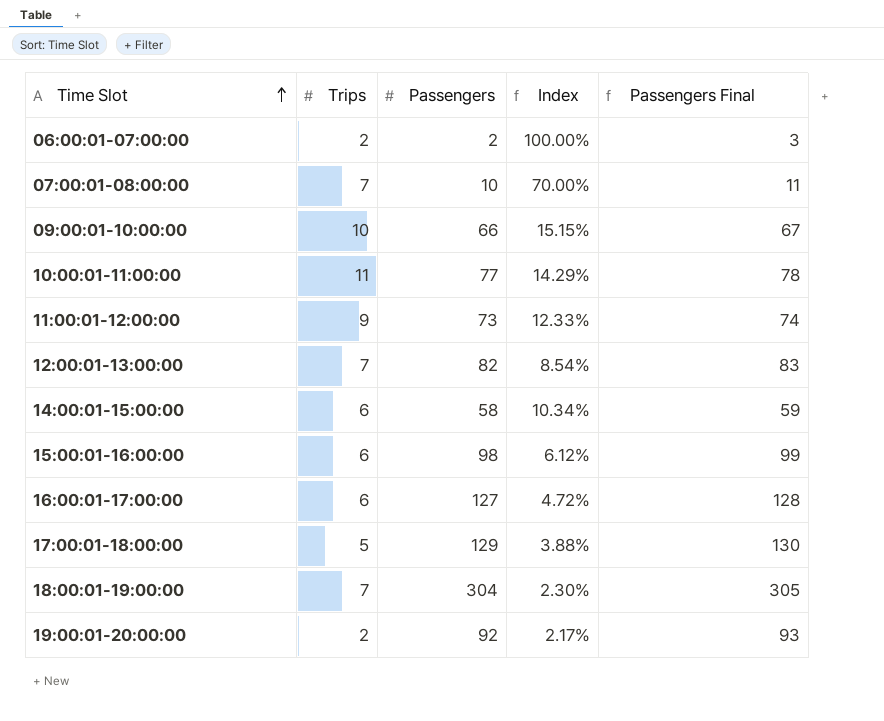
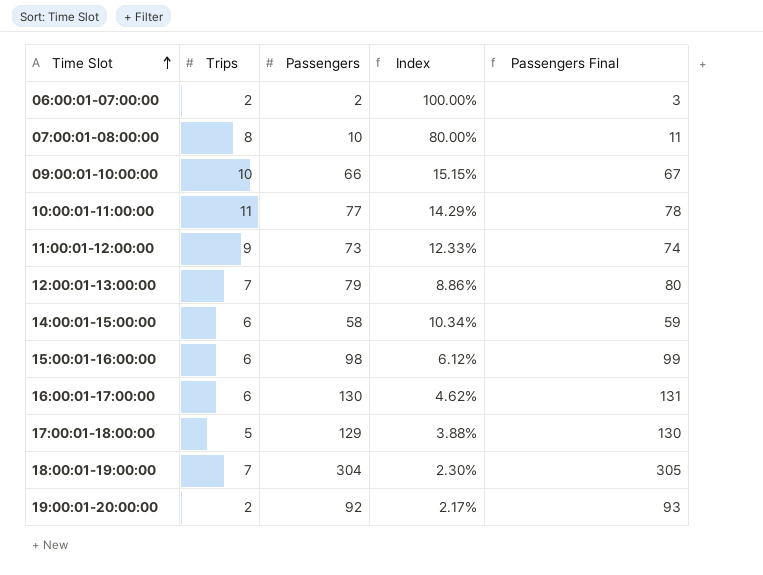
07:00:01-08:00:00 | Trips: 7 -> 8
07:00:01-08:00:00 | Index: 70.00% -> 80.00%
12:00:01-13:00:00 | Passengers: 82 -> 79
12:00:01-13:00:00 | Index: 8.54% -> 8.86%
12:00:01-13:00:00 | Passengers Final: 83 -> 80
16:00:01-17:00:00 | Passengers: 127 -> 130
16:00:01-17:00:00 | Index: 4.72% -> 4.62%
16:00:01-17:00:00 | Passengers Final: 128 -> 131

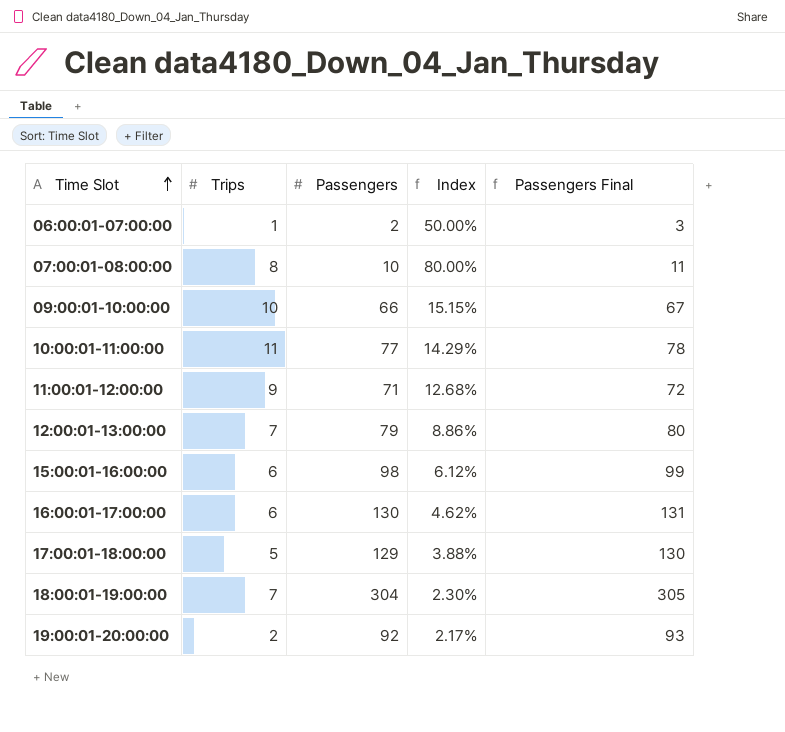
row 14:00:01-15:00:00: 6 | 58 | 10.34% | 59 -> none
06:00:01-07:00:00 | Trips: 2 -> 1
06:00:01-07:00:00 | Index: 100.00% -> 50.00%
11:00:01-12:00:00 | Passengers: 73 -> 71
11:00:01-12:00:00 | Index: 12.33% -> 12.68%
11:00:01-12:00:00 | Passengers Final: 74 -> 72

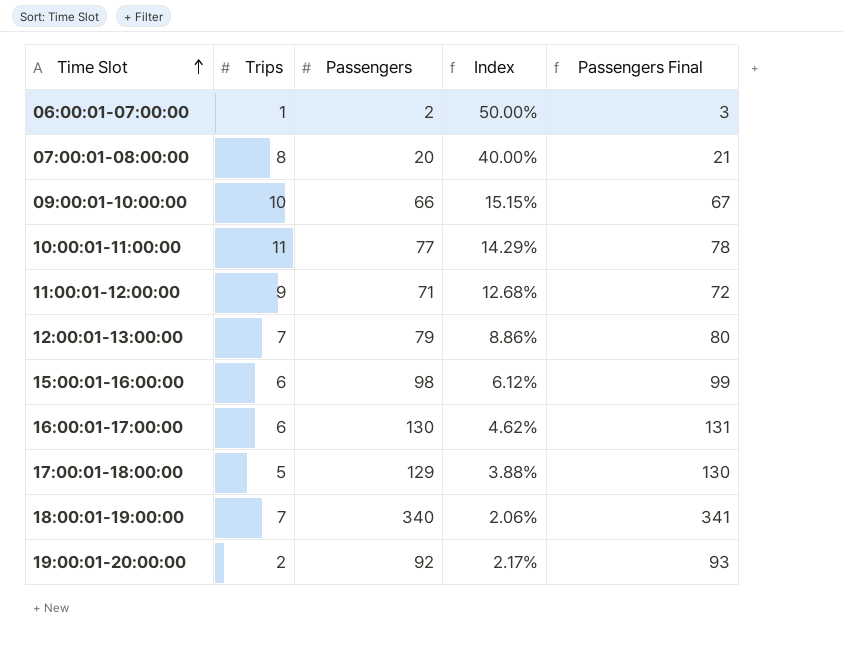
07:00:01-08:00:00 | Passengers: 10 -> 20
07:00:01-08:00:00 | Index: 80.00% -> 40.00%
07:00:01-08:00:00 | Passengers Final: 11 -> 21
18:00:01-19:00:00 | Passengers: 304 -> 340
18:00:01-19:00:00 | Index: 2.30% -> 2.06%
18:00:01-19:00:00 | Passengers Final: 305 -> 341

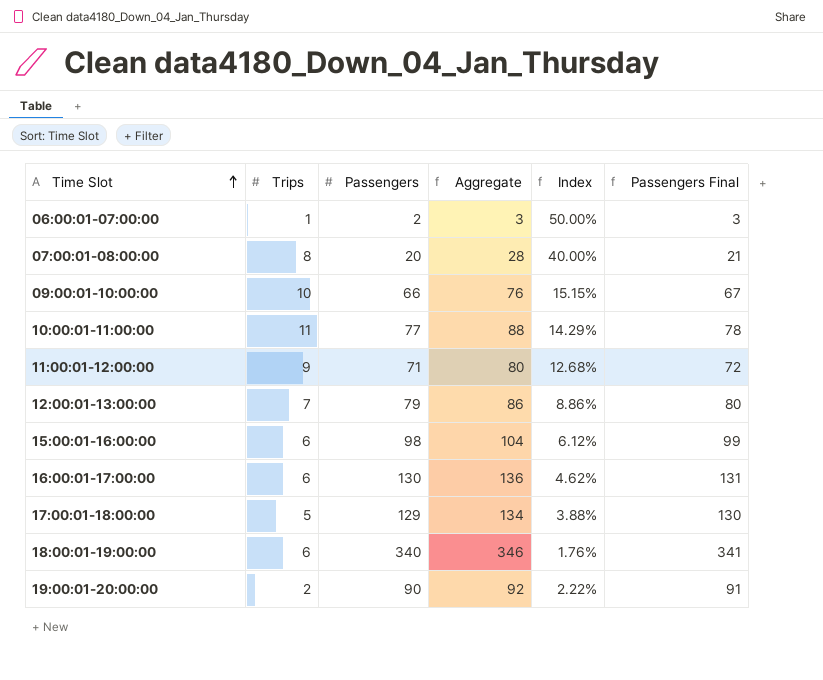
column Aggregate | formula: none -> [Trips] + [Passengers]
18:00:01-19:00:00 | Trips: 7 -> 6
18:00:01-19:00:00 | Index: 2.06% -> 1.76%
19:00:01-20:00:00 | Passengers: 92 -> 90
19:00:01-20:00:00 | Index: 2.17% -> 2.22%
19:00:01-20:00:00 | Passengers Final: 93 -> 91

